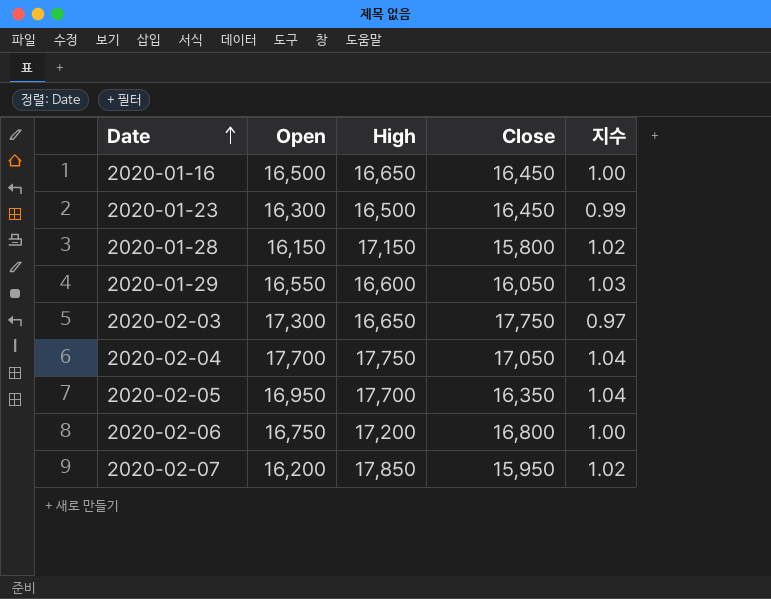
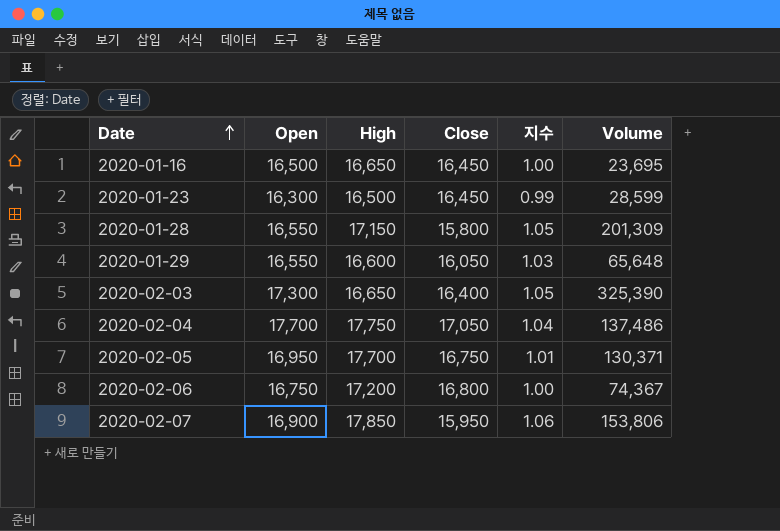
column Volume | position: none -> 6
2020-01-28 | Open: 16,150 -> 16,550
2020-01-28 | 지수: 1.02 -> 1.05
2020-02-03 | Close: 17,750 -> 16,400
2020-02-03 | 지수: 0.97 -> 1.05
2020-02-05 | Close: 16,350 -> 16,750
2020-02-05 | 지수: 1.04 -> 1.01
2020-02-07 | Open: 16,200 -> 16,900
2020-02-07 | 지수: 1.02 -> 1.06

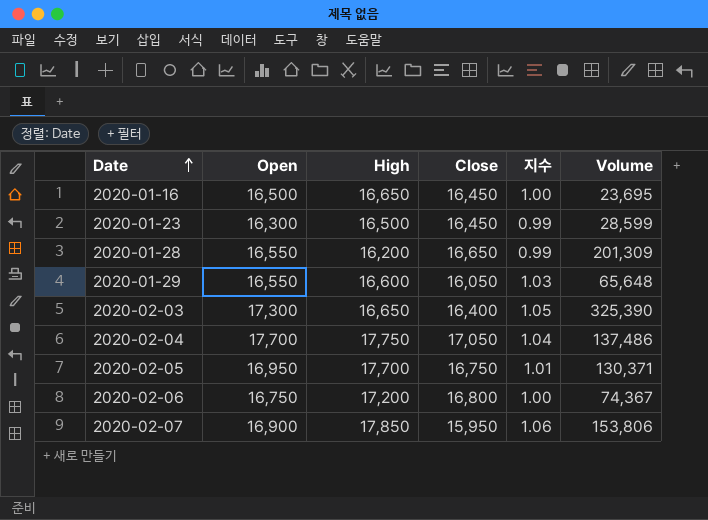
2020-01-28 | High: 17,150 -> 16,200
2020-01-28 | Close: 15,800 -> 16,650
2020-01-28 | 지수: 1.05 -> 0.99

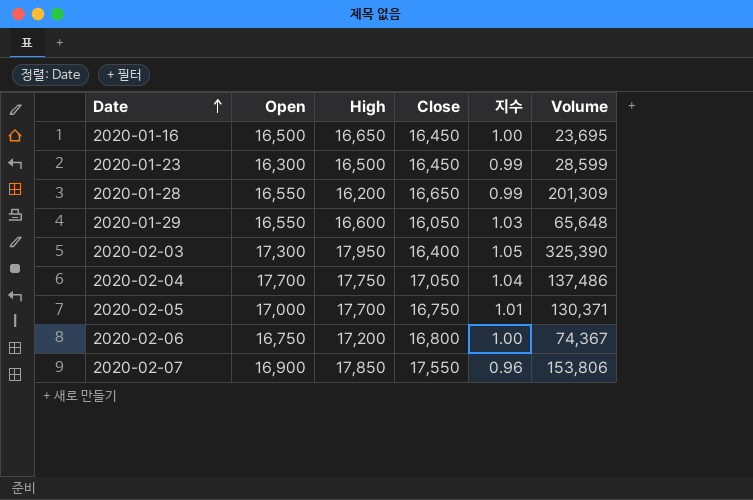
2020-02-03 | High: 16,650 -> 17,950
2020-02-05 | Open: 16,950 -> 17,000
2020-02-07 | Close: 15,950 -> 17,550
2020-02-07 | 지수: 1.06 -> 0.96

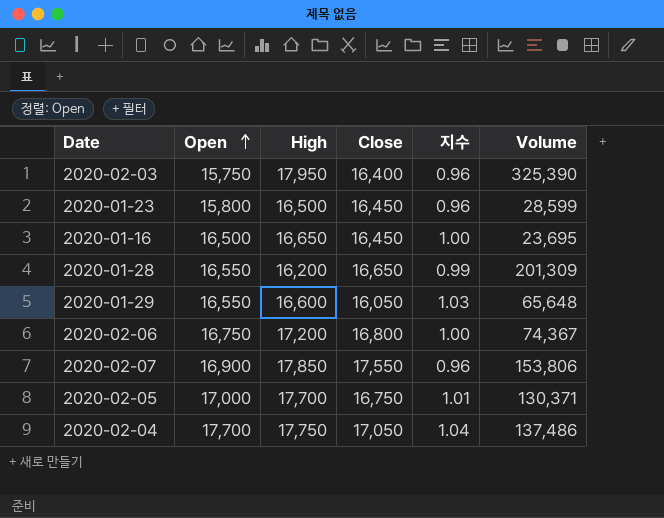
row order: Date ascending -> Open ascending
2020-02-03 | Open: 17,300 -> 15,750
2020-02-03 | 지수: 1.05 -> 0.96
2020-01-23 | Open: 16,300 -> 15,800
2020-01-23 | 지수: 0.99 -> 0.96

